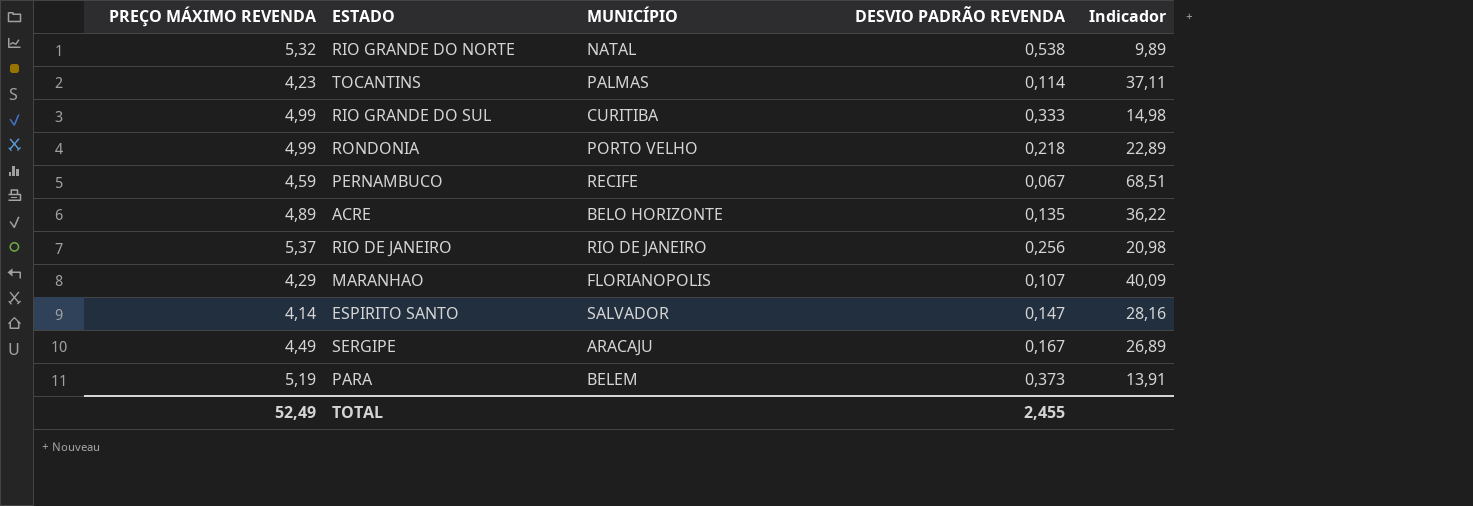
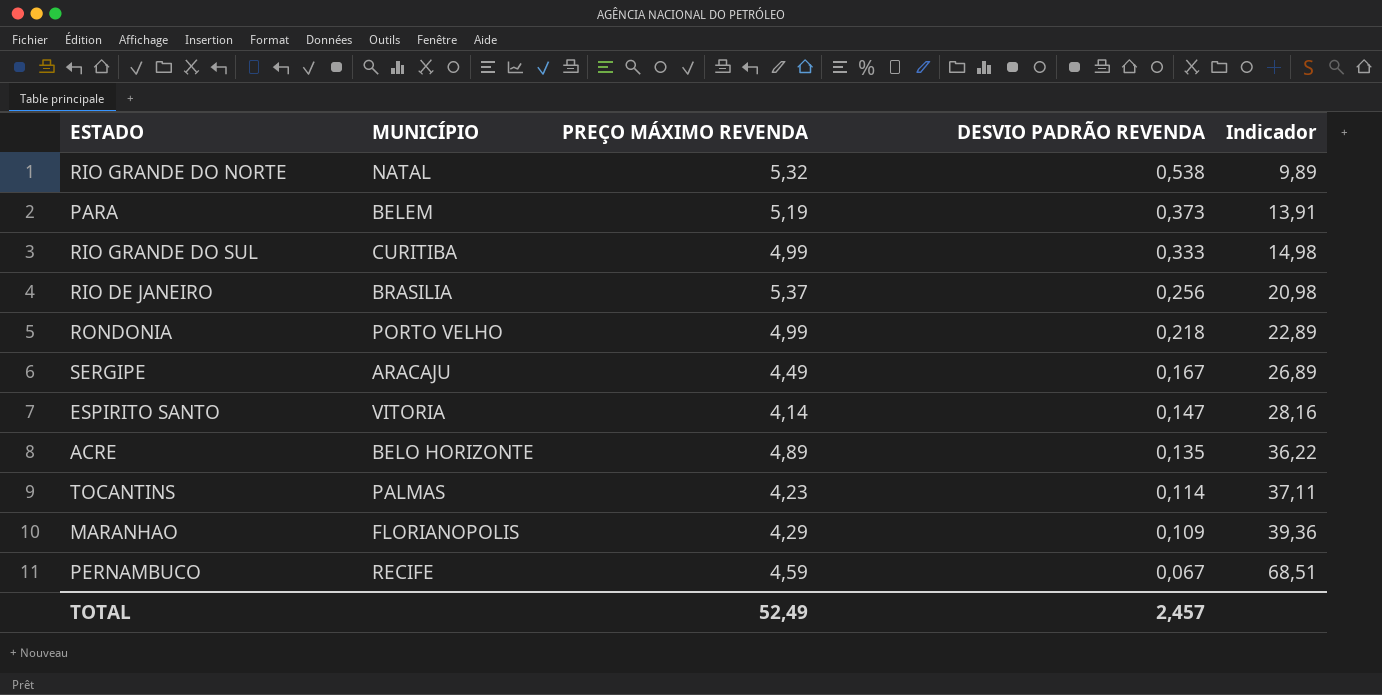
row order: none -> DESVIO PADRÃO REVENDA descending
column PREÇO MÁXIMO REVENDA | position: 1 -> 3
RIO DE JANEIRO | MUNICÍPIO: RIO DE JANEIRO -> BRASILIA
ESPIRITO SANTO | MUNICÍPIO: SALVADOR -> VITORIA
MARANHAO | DESVIO PADRÃO REVENDA: 0,107 -> 0,109
MARANHAO | Indicador: 40,09 -> 39,36
TOTAL | DESVIO PADRÃO REVENDA: 2,455 -> 2,457

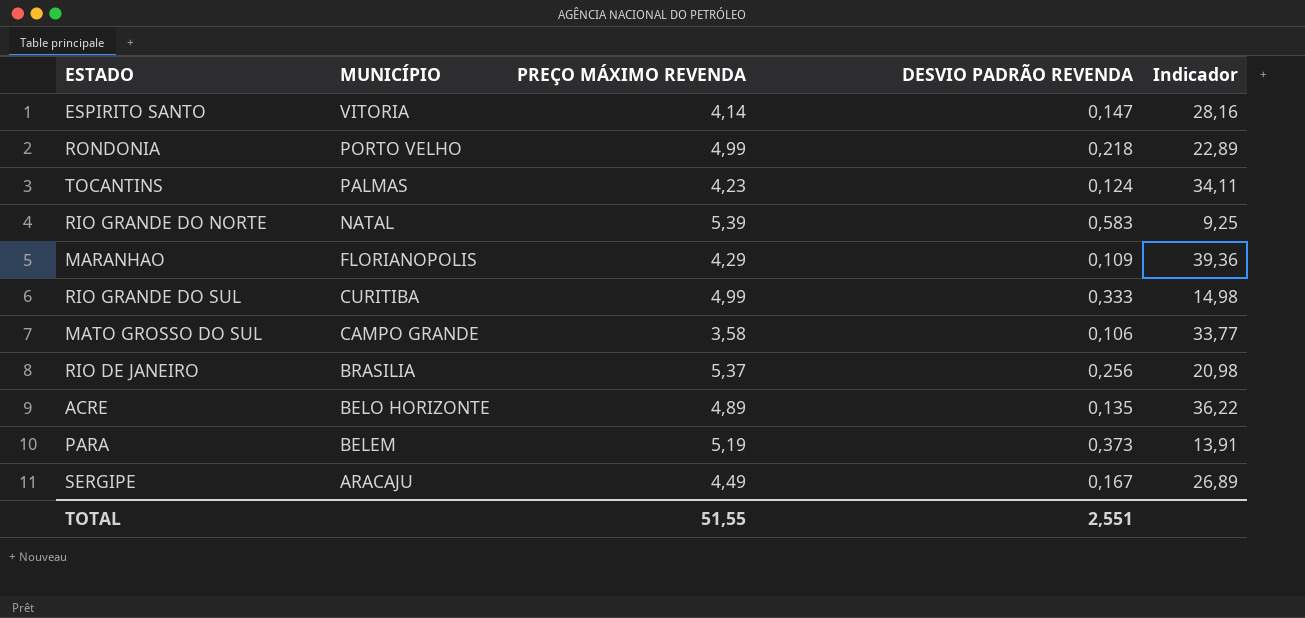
row order: DESVIO PADRÃO REVENDA descending -> MUNICÍPIO descending
row PERNAMBUCO: RECIFE | 4,59 | 0,067 | 68,51 -> none
TOCANTINS | DESVIO PADRÃO REVENDA: 0,114 -> 0,124
TOCANTINS | Indicador: 37,11 -> 34,11
RIO GRANDE DO NORTE | PREÇO MÁXIMO REVENDA: 5,32 -> 5,39
RIO GRANDE DO NORTE | DESVIO PADRÃO REVENDA: 0,538 -> 0,583
RIO GRANDE DO NORTE | Indicador: 9,89 -> 9,25
row MATO GROSSO DO SUL: none -> CAMPO GRANDE | 3,58 | 0,106 | 33,77
TOTAL | PREÇO MÁXIMO REVENDA: 52,49 -> 51,55
TOTAL | DESVIO PADRÃO REVENDA: 2,457 -> 2,551

